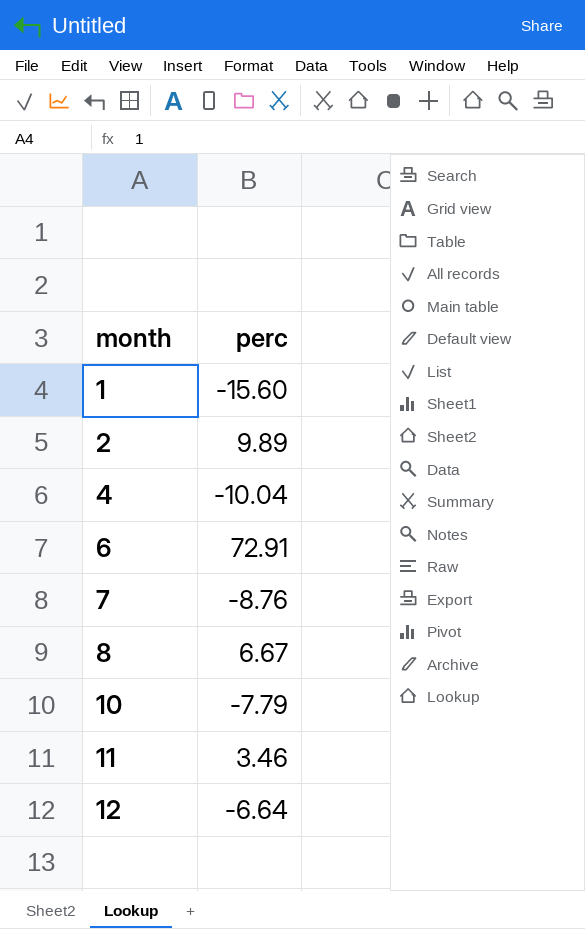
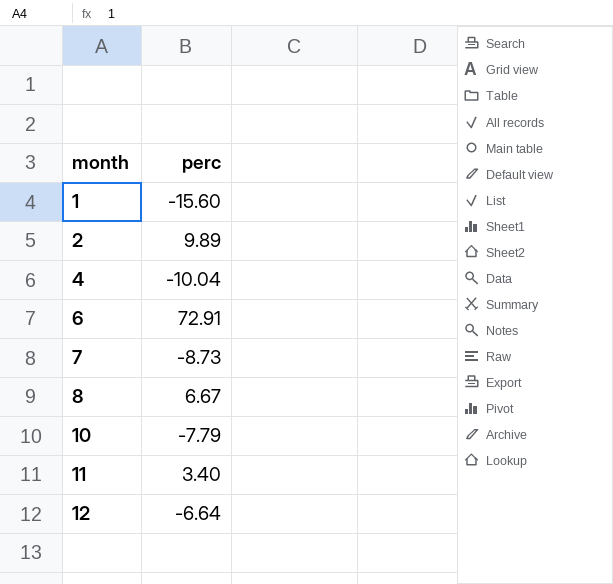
7 | perc: -8.76 -> -8.73
11 | perc: 3.46 -> 3.40

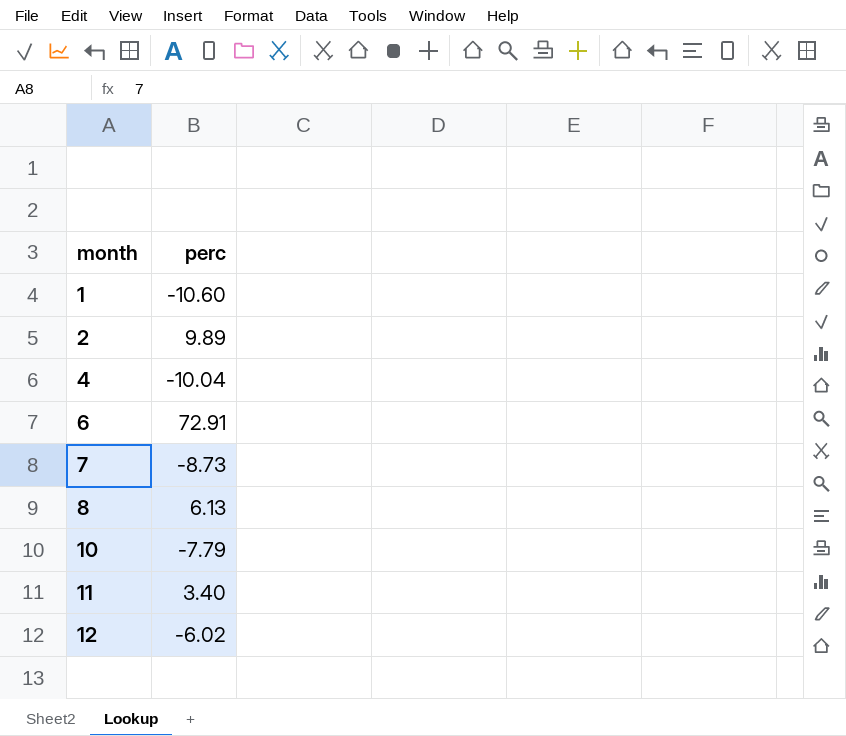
1 | perc: -15.60 -> -10.60
8 | perc: 6.67 -> 6.13
12 | perc: -6.64 -> -6.02

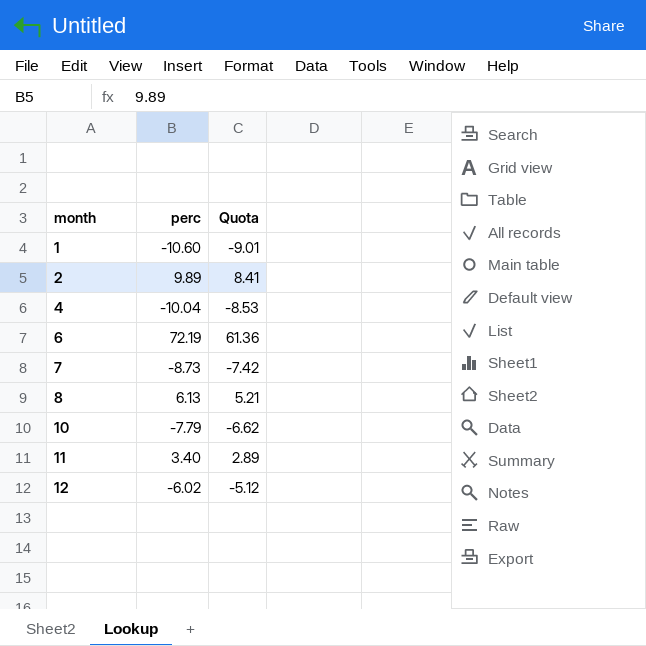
column Quota | formula: none -> [perc] * 0.85
6 | perc: 72.91 -> 72.19

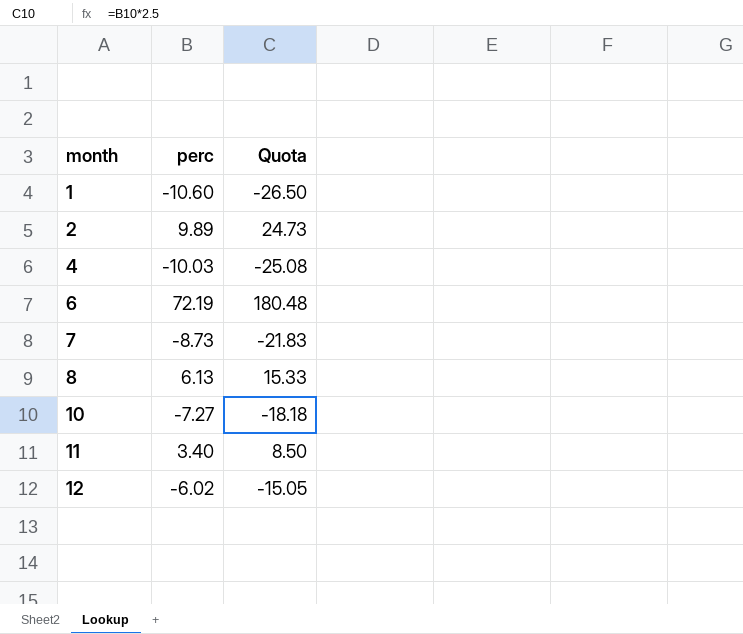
column Quota | formula: [perc] * 0.85 -> [perc] * 2.5
4 | perc: -10.04 -> -10.03
10 | perc: -7.79 -> -7.27

